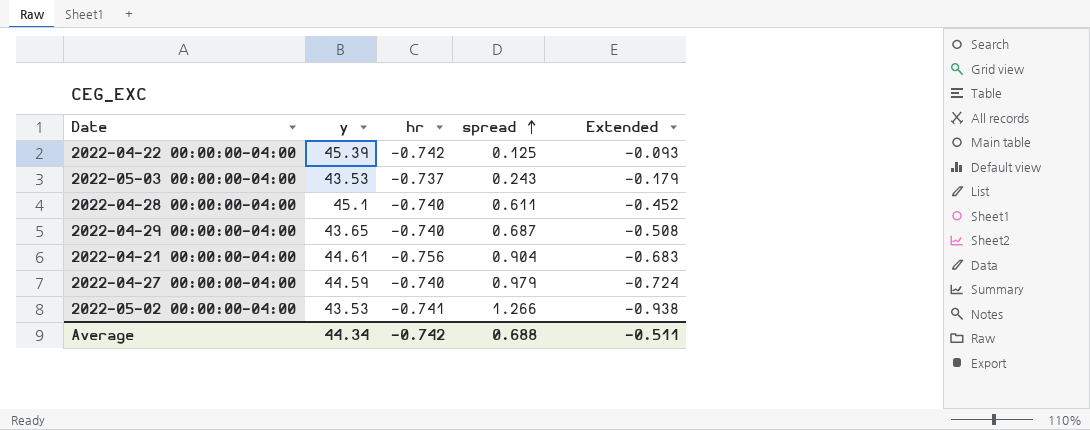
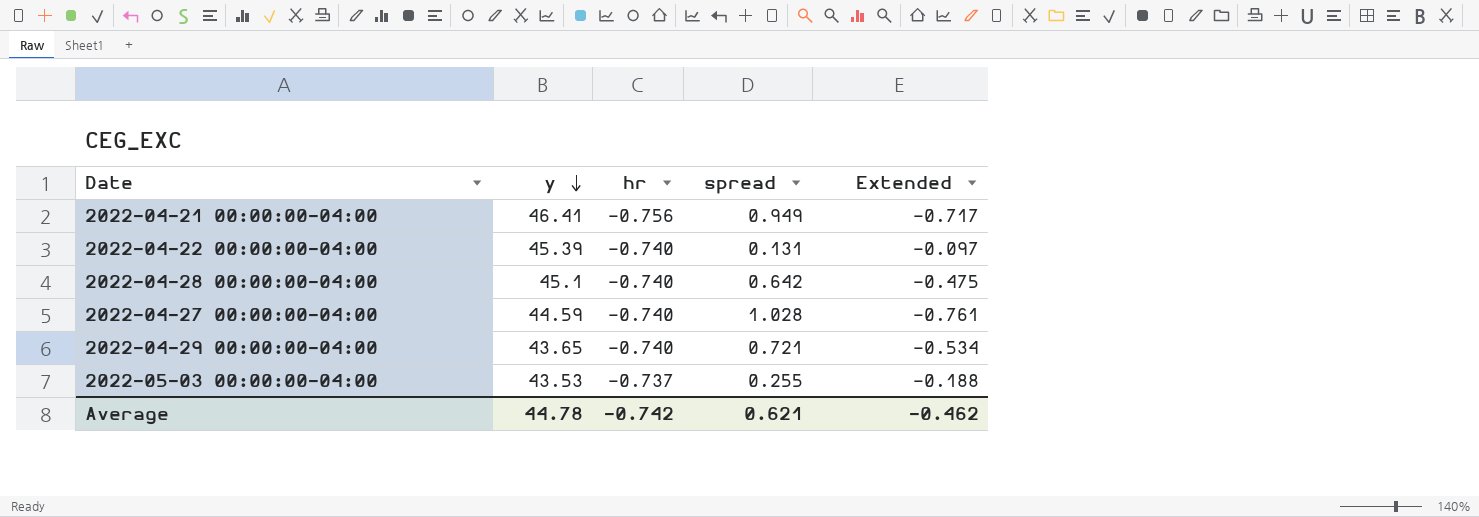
row order: spread ascending -> y descending
row 2022-05-02 00:00:00-04:00: 43.53 | -0.741 | 1.266 | -0.938 -> none
2022-04-21 00:00:00-04:00 | y: 44.61 -> 46.41
2022-04-21 00:00:00-04:00 | spread: 0.904 -> 0.949
2022-04-21 00:00:00-04:00 | Extended: -0.683 -> -0.717
2022-04-22 00:00:00-04:00 | hr: -0.742 -> -0.740
2022-04-22 00:00:00-04:00 | spread: 0.125 -> 0.131
2022-04-22 00:00:00-04:00 | Extended: -0.093 -> -0.097
2022-04-28 00:00:00-04:00 | spread: 0.611 -> 0.642
2022-04-28 00:00:00-04:00 | Extended: -0.452 -> -0.475
2022-04-27 00:00:00-04:00 | spread: 0.979 -> 1.028
2022-04-27 00:00:00-04:00 | Extended: -0.724 -> -0.761
2022-04-29 00:00:00-04:00 | spread: 0.687 -> 0.721
2022-04-29 00:00:00-04:00 | Extended: -0.508 -> -0.534
2022-05-03 00:00:00-04:00 | spread: 0.243 -> 0.255
2022-05-03 00:00:00-04:00 | Extended: -0.179 -> -0.188
Average | y: 44.34 -> 44.78
Average | spread: 0.688 -> 0.621
Average | Extended: -0.511 -> -0.462

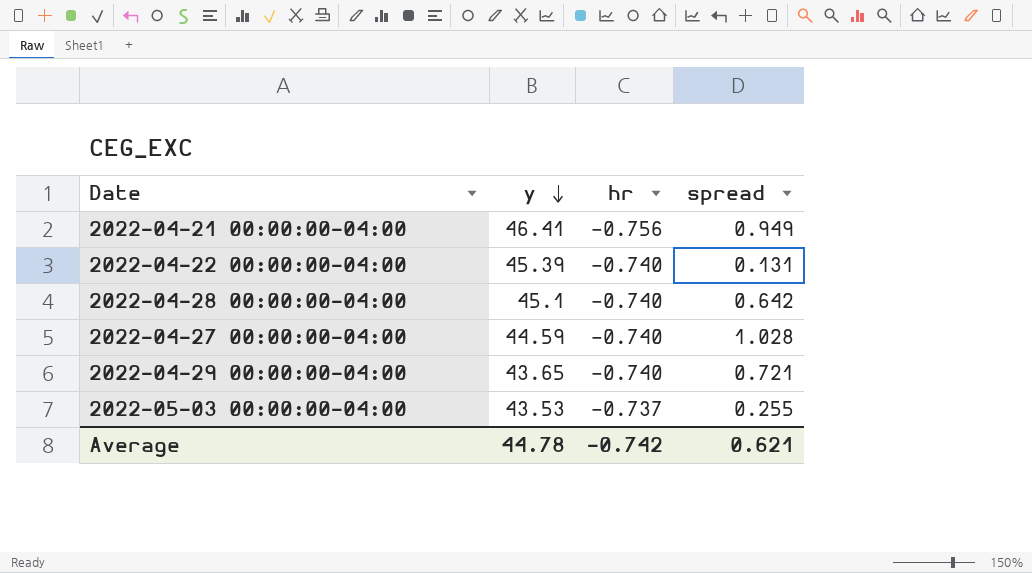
column Extended | formula: [hr] * [spread] -> none

